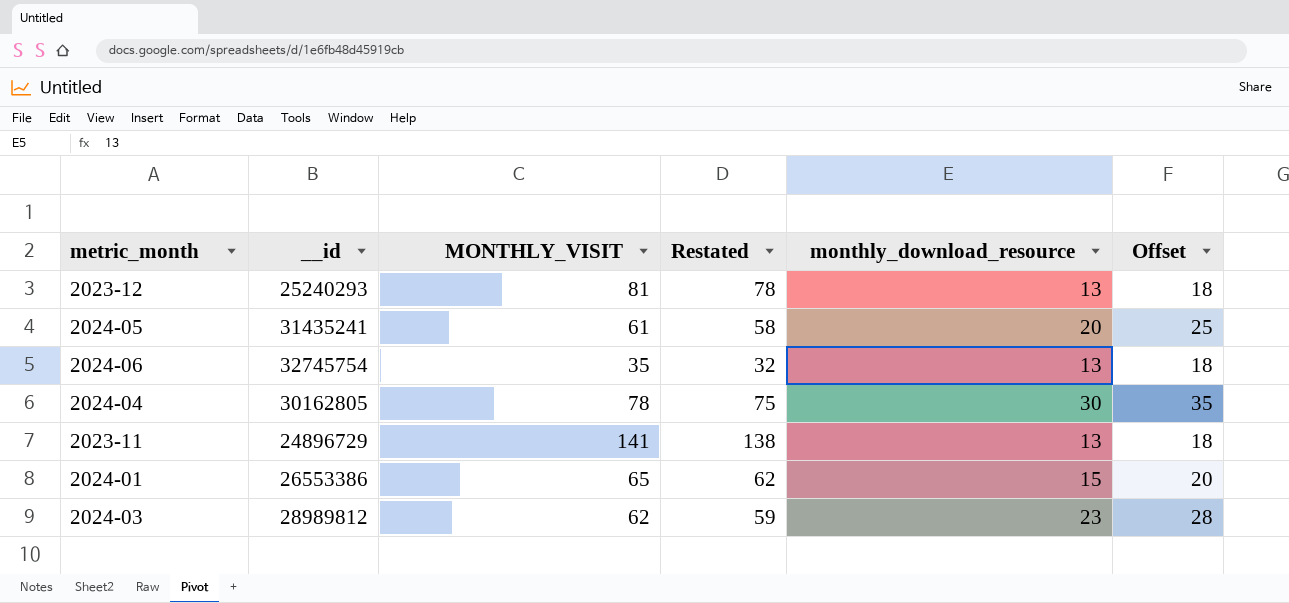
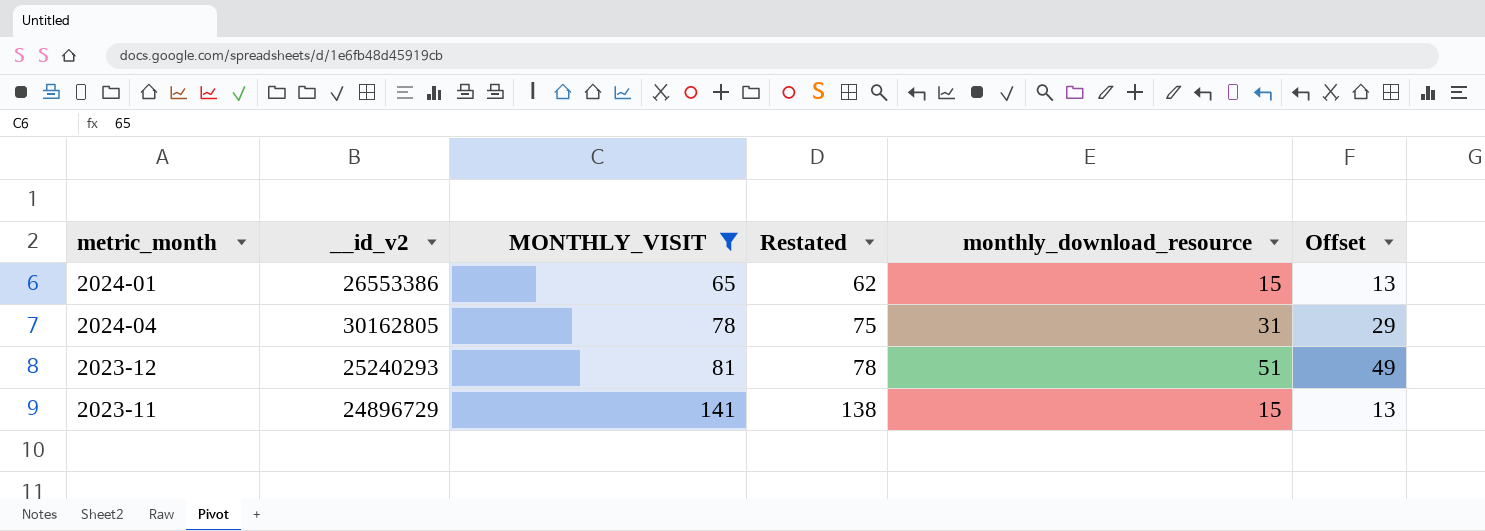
filter: none -> MONTHLY_VISIT >= 65
row order: none -> MONTHLY_VISIT ascending
column name: __id -> __id_v2
column Offset | formula: [monthly_download_resource] + 5 -> [monthly_download_resource] - 2
2024-04 | monthly_download_resource: 30 -> 31
2023-12 | monthly_download_resource: 13 -> 51
2023-11 | monthly_download_resource: 13 -> 15

